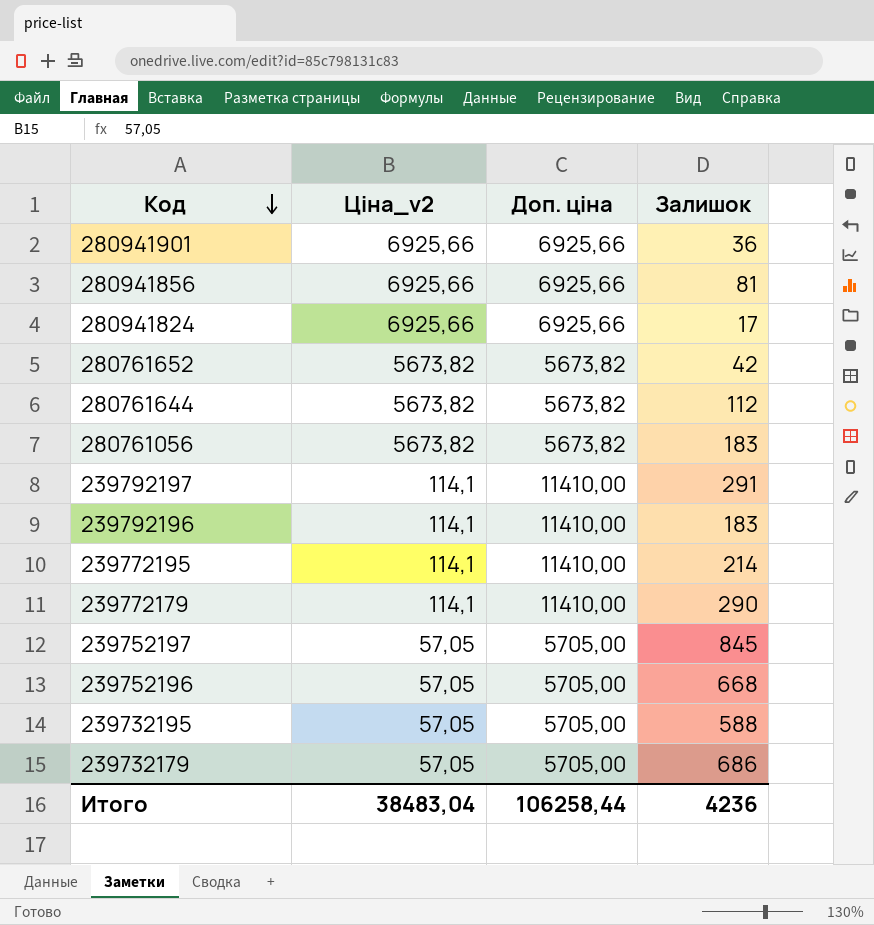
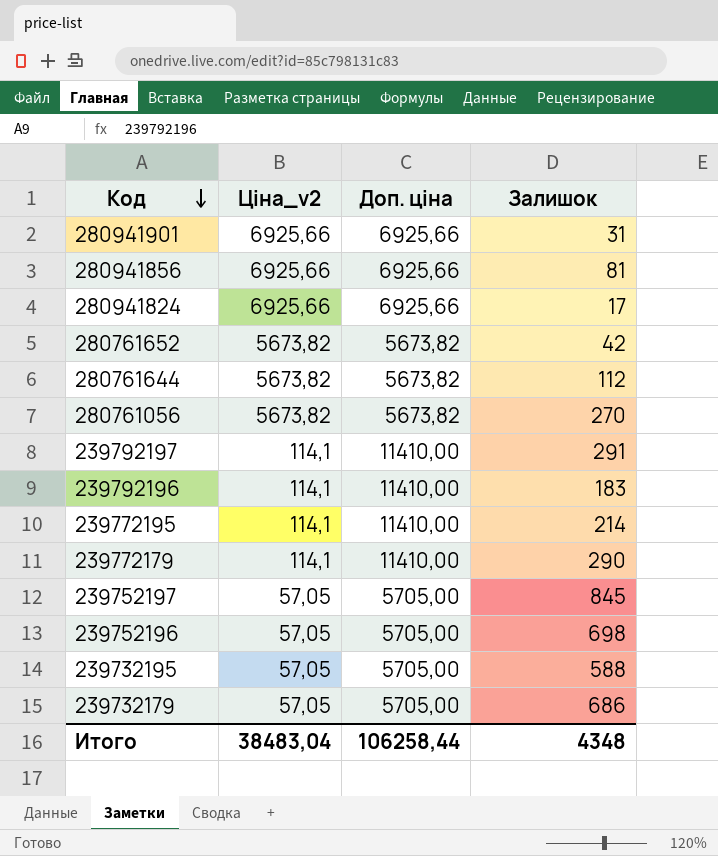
280941901 | Залишок: 36 -> 31
280761056 | Залишок: 183 -> 270
239752196 | Залишок: 668 -> 698
Итого | Залишок: 4236 -> 4348

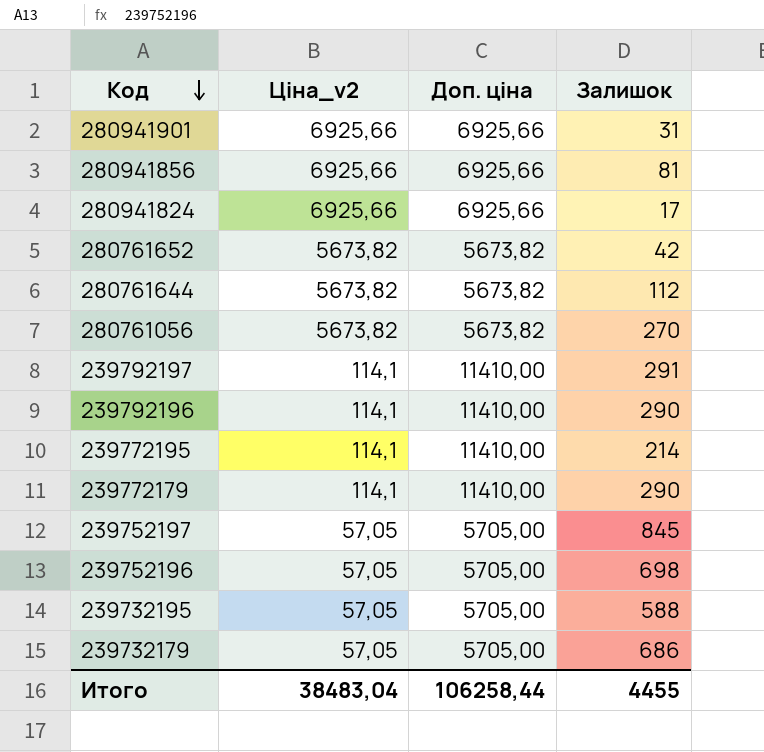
239792196 | Залишок: 183 -> 290
Итого | Залишок: 4348 -> 4455

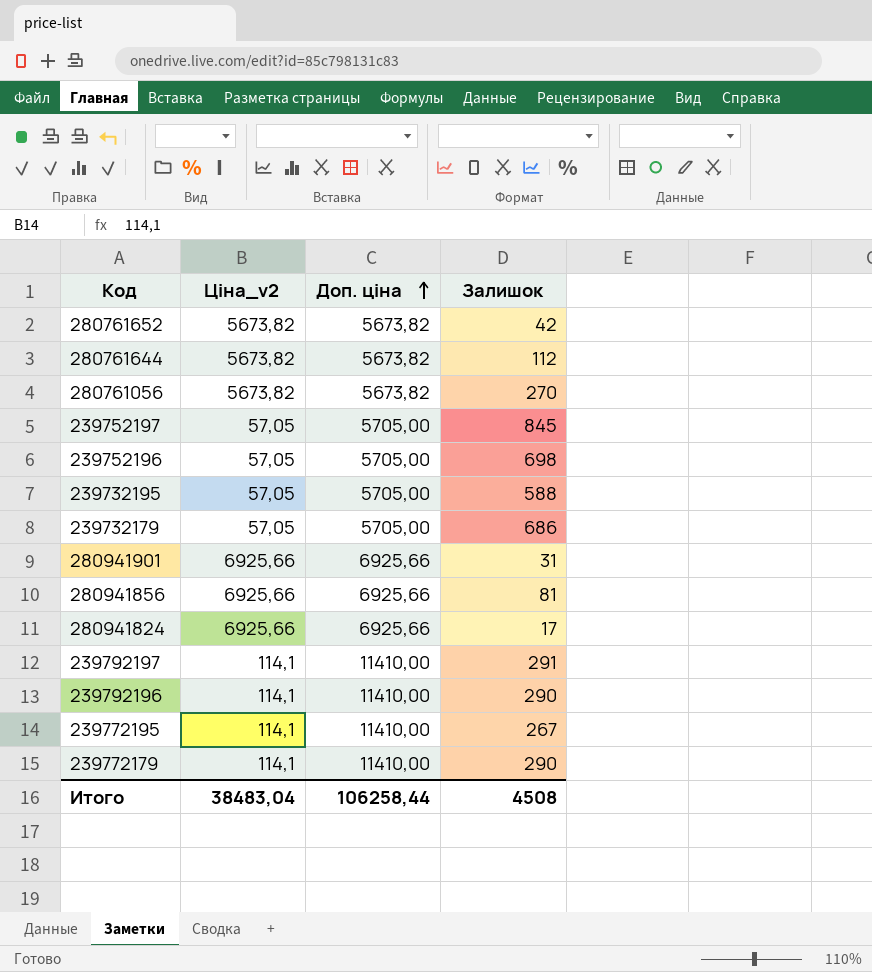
row order: Код descending -> Доп. ціна ascending
239772195 | Залишок: 214 -> 267
Итого | Залишок: 4455 -> 4508

